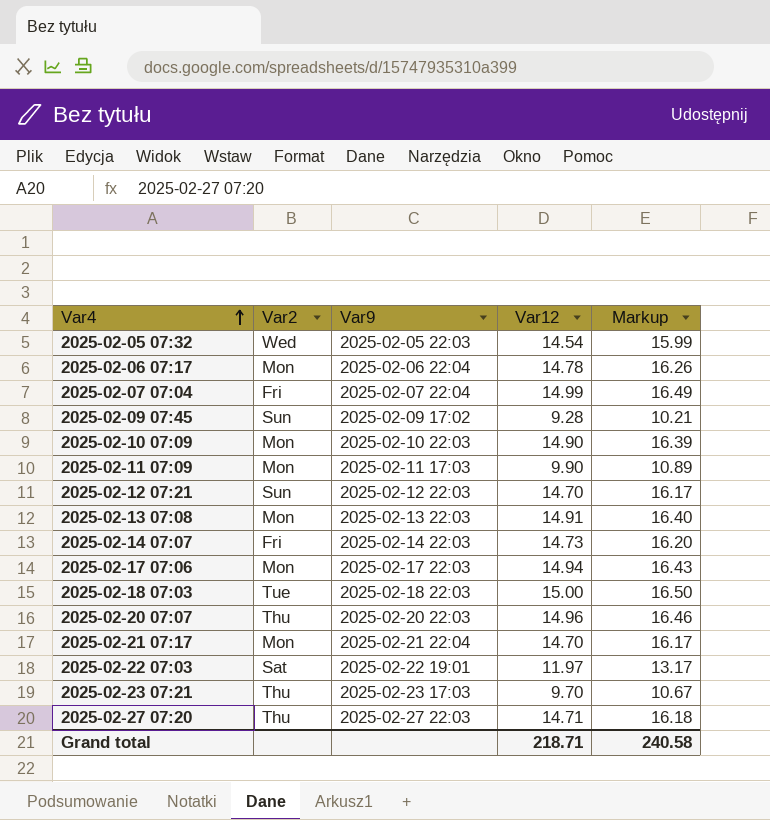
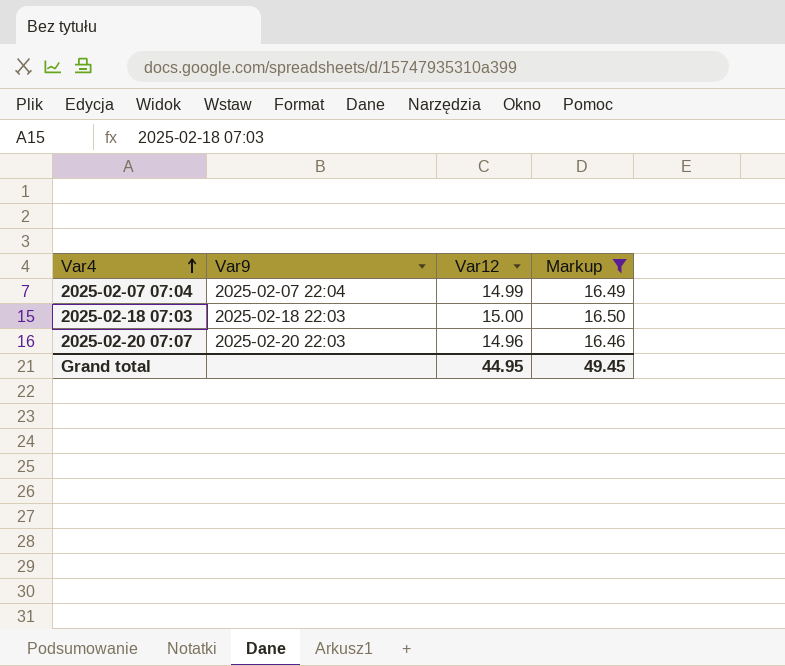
filter: none -> Markup >= 16.46
column Var2 | position: 2 -> none
Grand total | Var12: 218.71 -> 44.95
Grand total | Markup: 240.58 -> 49.45

